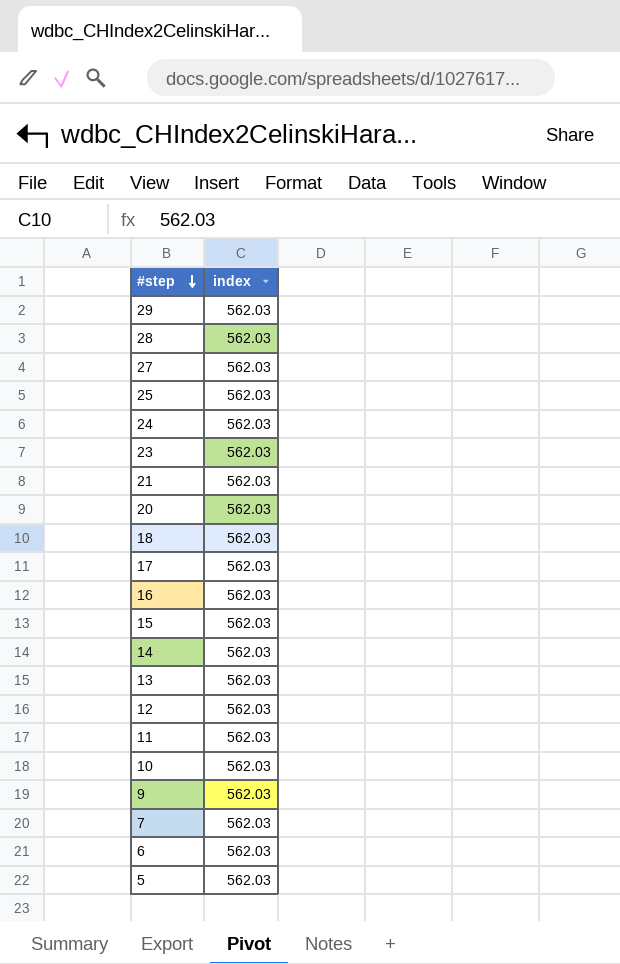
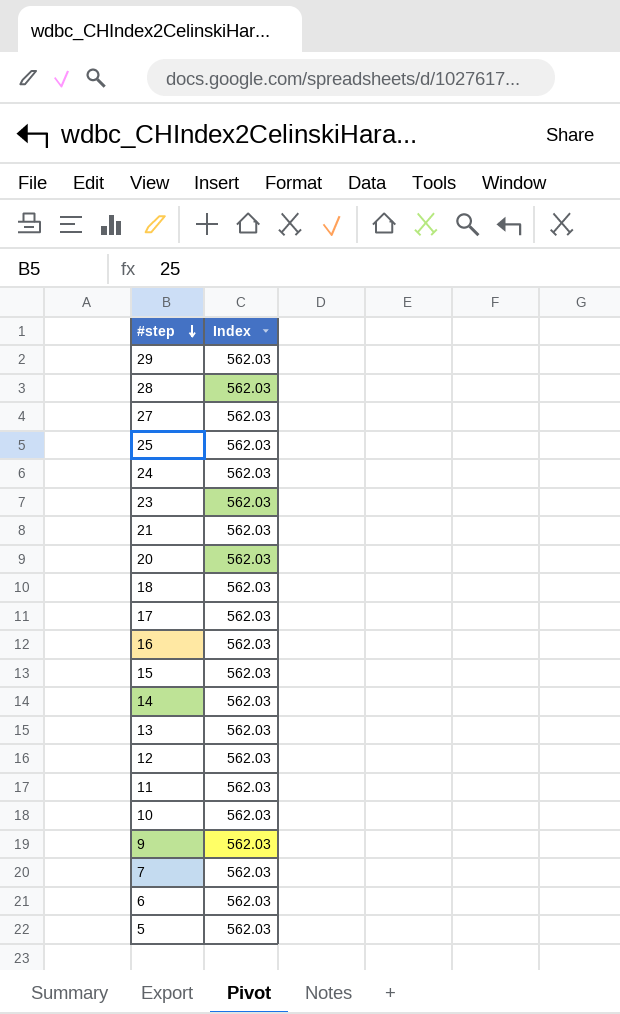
column name: index -> Index

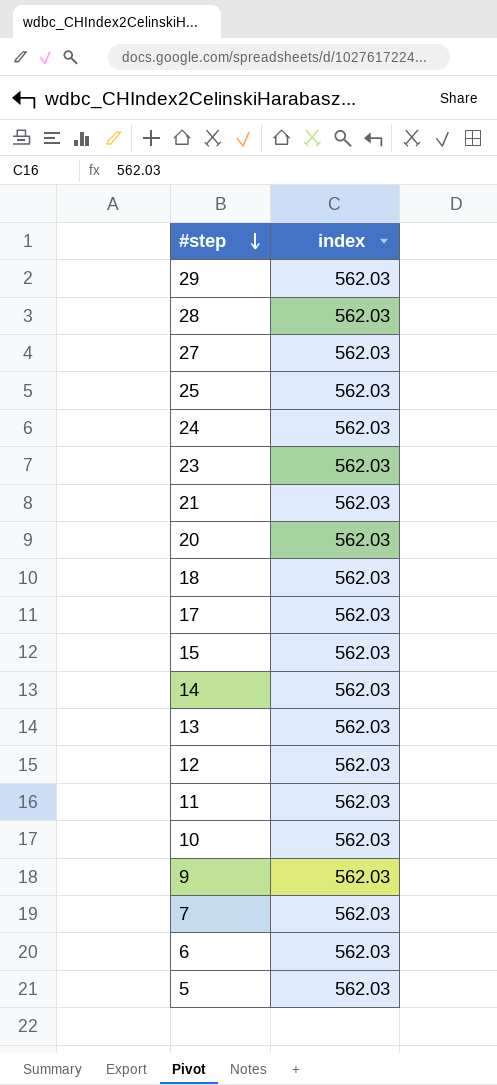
column name: Index -> index
row 16: 562.03 -> none

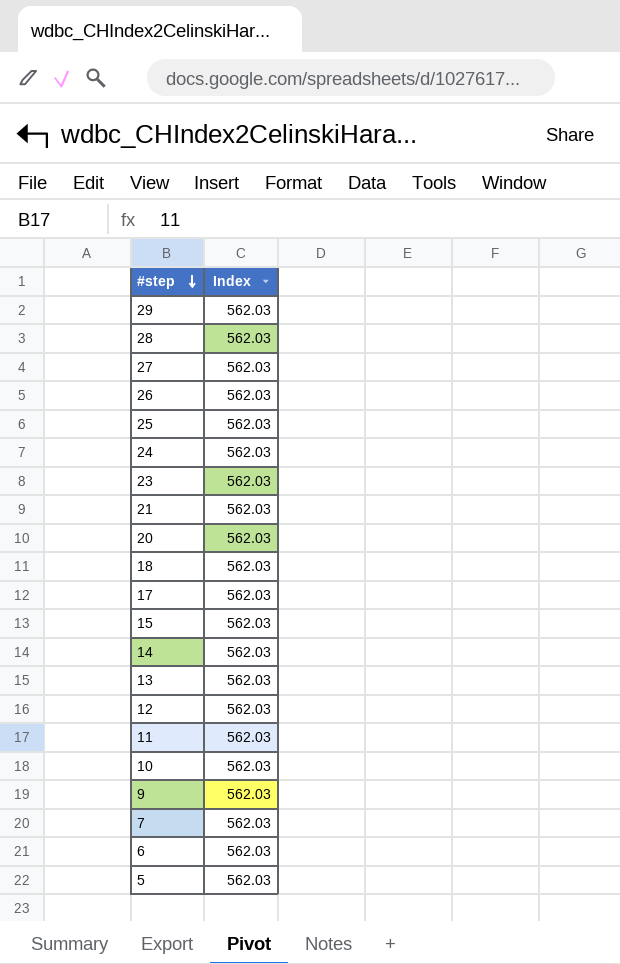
column name: index -> Index
row 26: none -> 562.03

